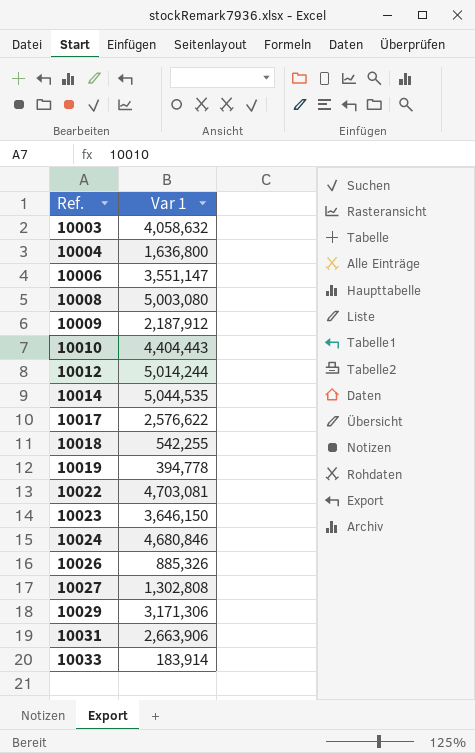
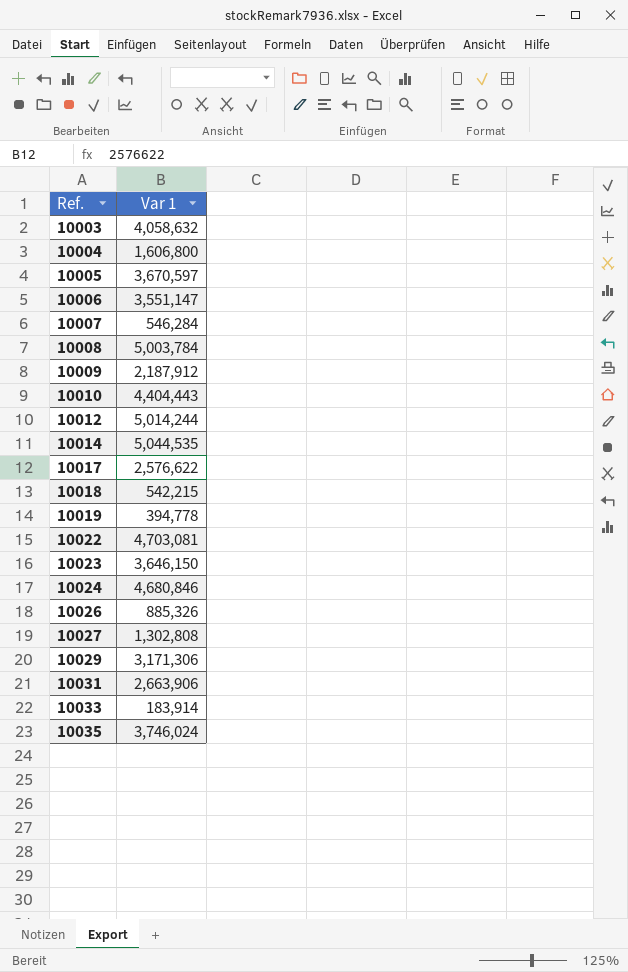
10004 | Var 1: 1,636,800 -> 1,606,800
row 10005: none -> 3,670,597
row 10007: none -> 546,284
10008 | Var 1: 5,003,080 -> 5,003,784
10018 | Var 1: 542,255 -> 542,215
row 10035: none -> 3,746,024

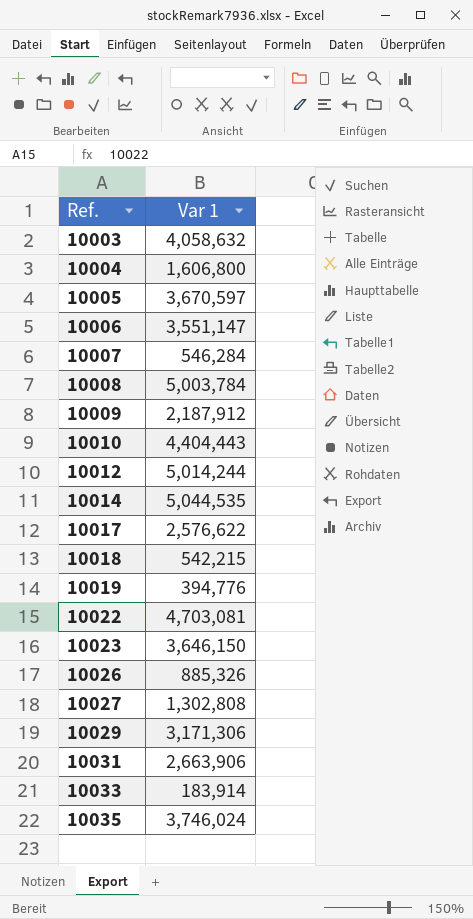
row 10024: 4,680,846 -> none
10019 | Var 1: 394,778 -> 394,776

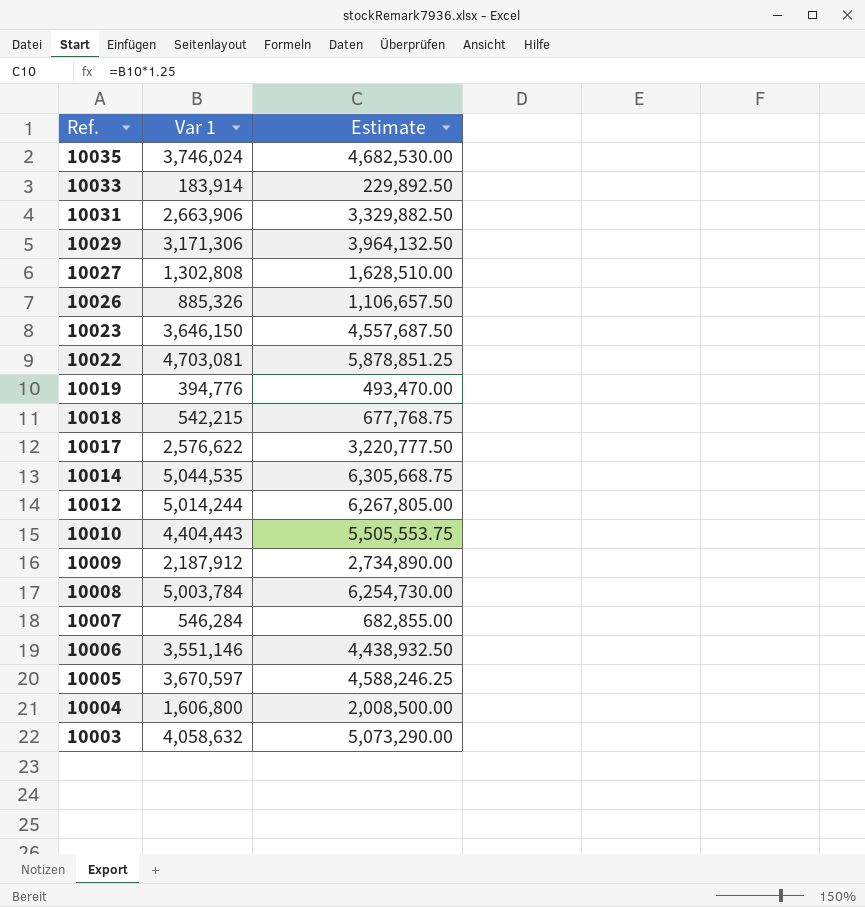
row order: Ref. ascending -> Ref. descending
column Estimate | formula: none -> [Var 1] * 1.25
10006 | Var 1: 3,551,147 -> 3,551,146

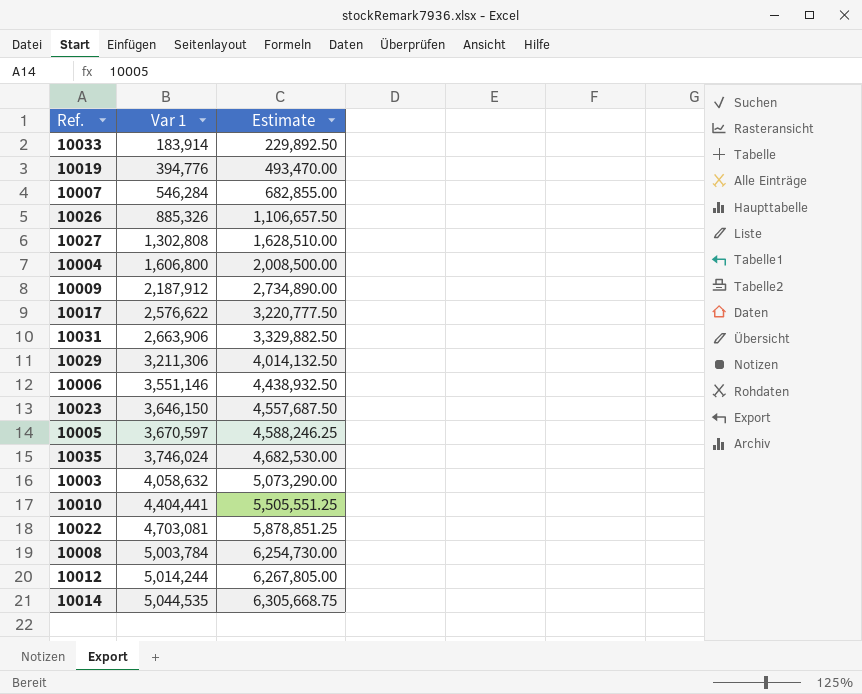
row order: Ref. descending -> Var 1 ascending
row 10018: 542,215 | 677,768.75 -> none
10029 | Var 1: 3,171,306 -> 3,211,306
10029 | Estimate: 3,964,132.50 -> 4,014,132.50
10010 | Var 1: 4,404,443 -> 4,404,441
10010 | Estimate: 5,505,553.75 -> 5,505,551.25

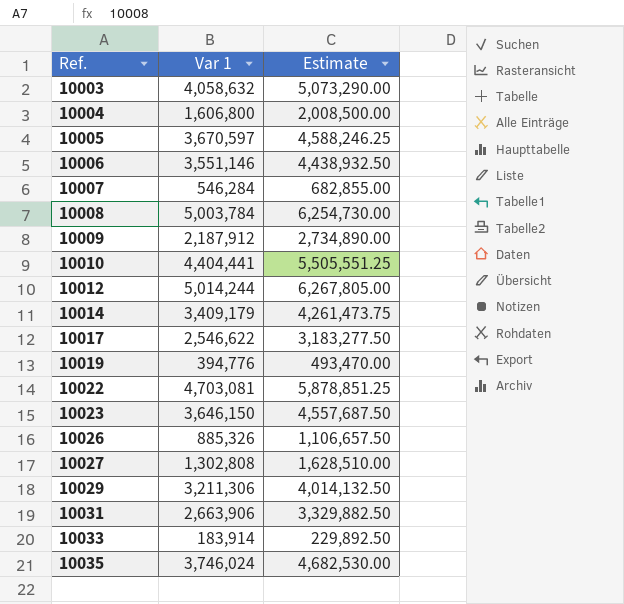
row order: Var 1 ascending -> Ref. ascending
10014 | Var 1: 5,044,535 -> 3,409,179
10014 | Estimate: 6,305,668.75 -> 4,261,473.75
10017 | Var 1: 2,576,622 -> 2,546,622
10017 | Estimate: 3,220,777.50 -> 3,183,277.50

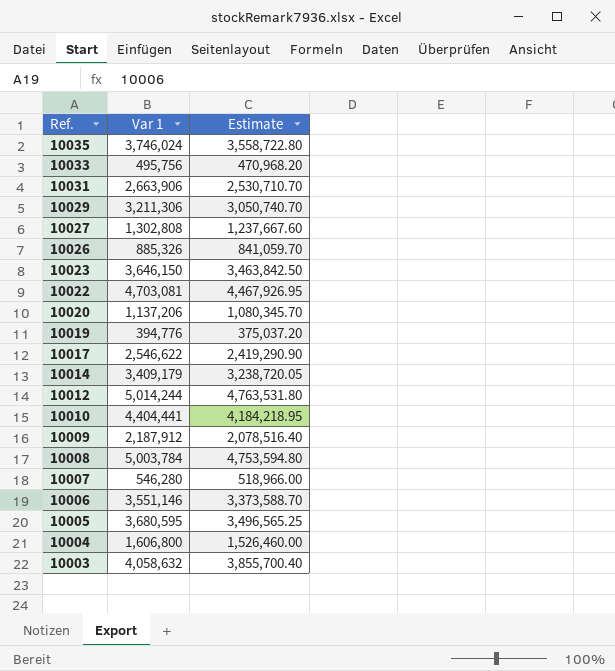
row order: Ref. ascending -> Ref. descending
column Estimate | formula: [Var 1] * 1.25 -> [Var 1] * 0.95
10033 | Var 1: 183,914 -> 495,756
row 10020: none -> 1,137,206 | 1,080,345.70
10007 | Var 1: 546,284 -> 546,280
10005 | Var 1: 3,670,597 -> 3,680,595

